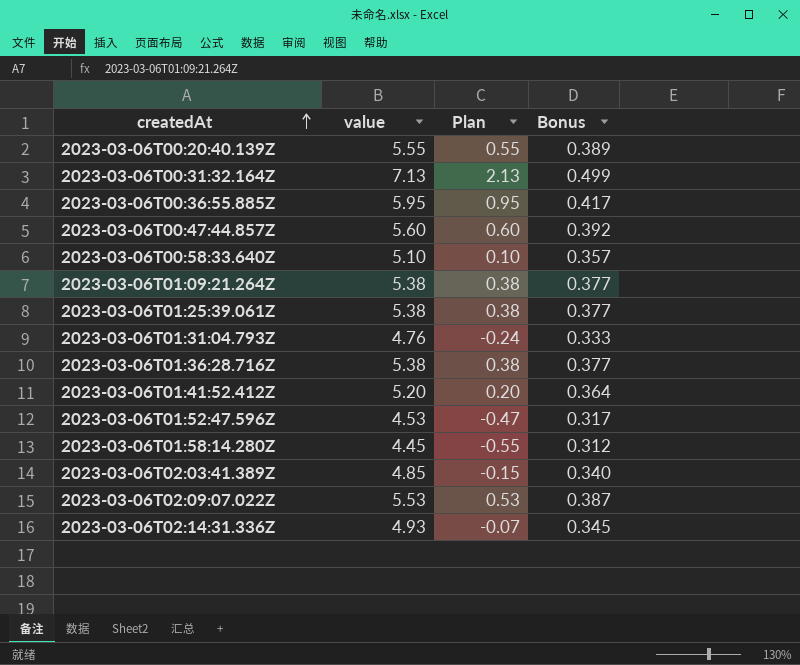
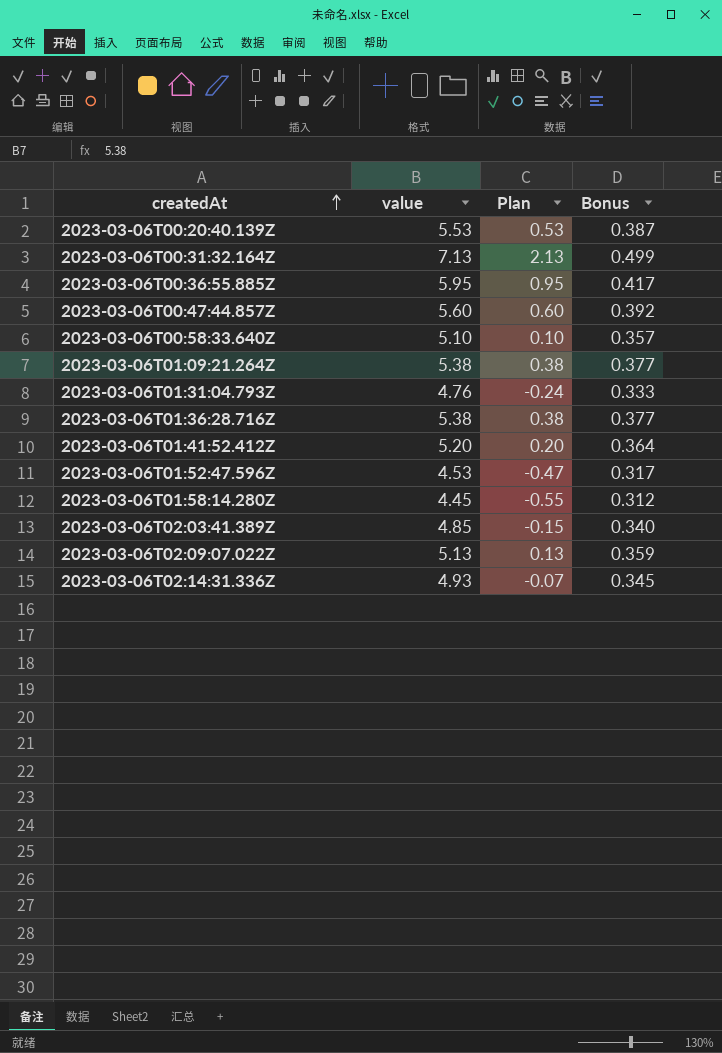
row 2023-03-06T01:25:39.061Z: 5.38 | 0.38 | 0.377 -> none
2023-03-06T00:20:40.139Z | value: 5.55 -> 5.53
2023-03-06T00:20:40.139Z | Plan: 0.55 -> 0.53
2023-03-06T00:20:40.139Z | Bonus: 0.389 -> 0.387
2023-03-06T02:09:07.022Z | value: 5.53 -> 5.13
2023-03-06T02:09:07.022Z | Plan: 0.53 -> 0.13
2023-03-06T02:09:07.022Z | Bonus: 0.387 -> 0.359

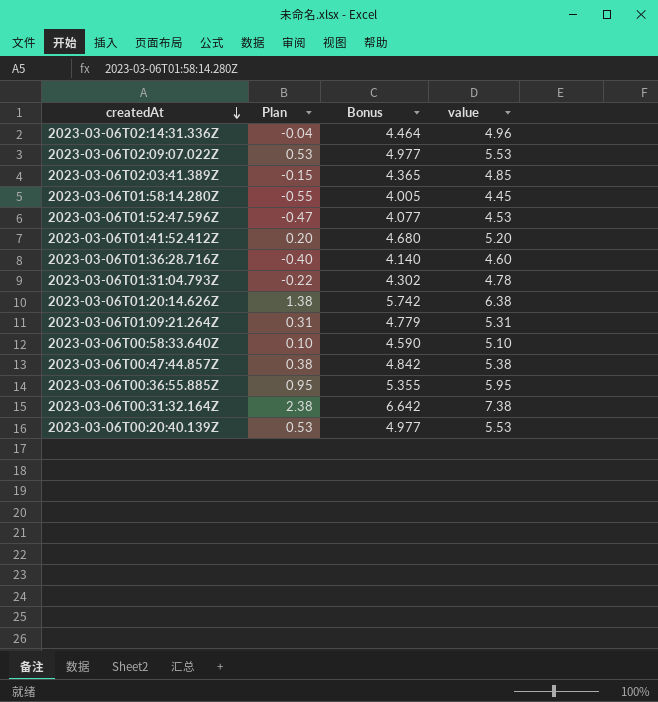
row order: createdAt ascending -> createdAt descending
column Bonus | formula: [value] * 0.07 -> [value] * 0.9
column value | position: 2 -> 4
2023-03-06T02:14:31.336Z | Plan: -0.07 -> -0.04
2023-03-06T02:14:31.336Z | value: 4.93 -> 4.96
2023-03-06T02:09:07.022Z | Plan: 0.13 -> 0.53
2023-03-06T02:09:07.022Z | value: 5.13 -> 5.53
2023-03-06T01:36:28.716Z | Plan: 0.38 -> -0.40
2023-03-06T01:36:28.716Z | value: 5.38 -> 4.60
2023-03-06T01:31:04.793Z | Plan: -0.24 -> -0.22
2023-03-06T01:31:04.793Z | value: 4.76 -> 4.78
row 2023-03-06T01:20:14.626Z: none -> 1.38 | 5.742 | 6.38
2023-03-06T01:09:21.264Z | Plan: 0.38 -> 0.31
2023-03-06T01:09:21.264Z | value: 5.38 -> 5.31
2023-03-06T00:47:44.857Z | Plan: 0.60 -> 0.38
2023-03-06T00:47:44.857Z | value: 5.60 -> 5.38
2023-03-06T00:31:32.164Z | Plan: 2.13 -> 2.38
2023-03-06T00:31:32.164Z | value: 7.13 -> 7.38

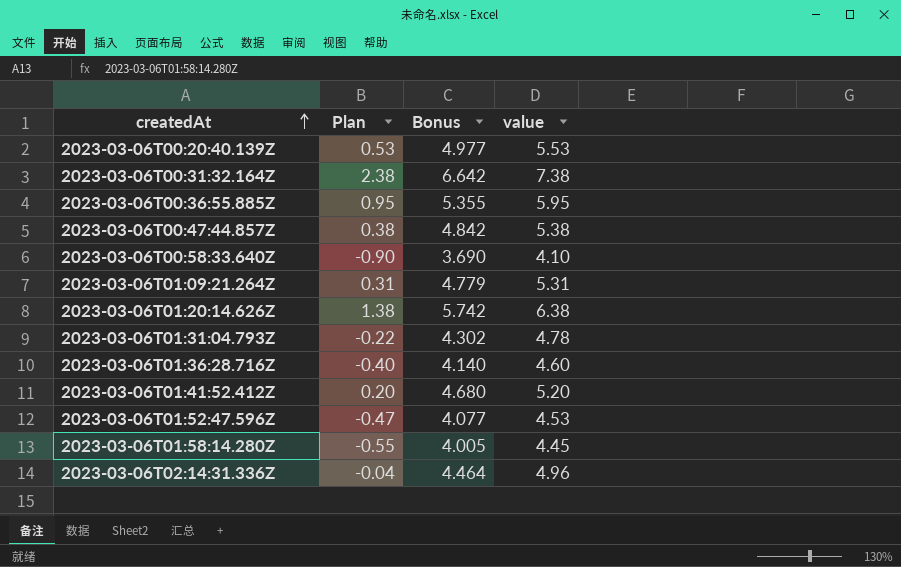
row order: createdAt descending -> createdAt ascending
row 2023-03-06T02:09:07.022Z: 0.53 | 4.977 | 5.53 -> none
row 2023-03-06T02:03:41.389Z: -0.15 | 4.365 | 4.85 -> none
2023-03-06T00:58:33.640Z | Plan: 0.10 -> -0.90
2023-03-06T00:58:33.640Z | Bonus: 4.590 -> 3.690
2023-03-06T00:58:33.640Z | value: 5.10 -> 4.10

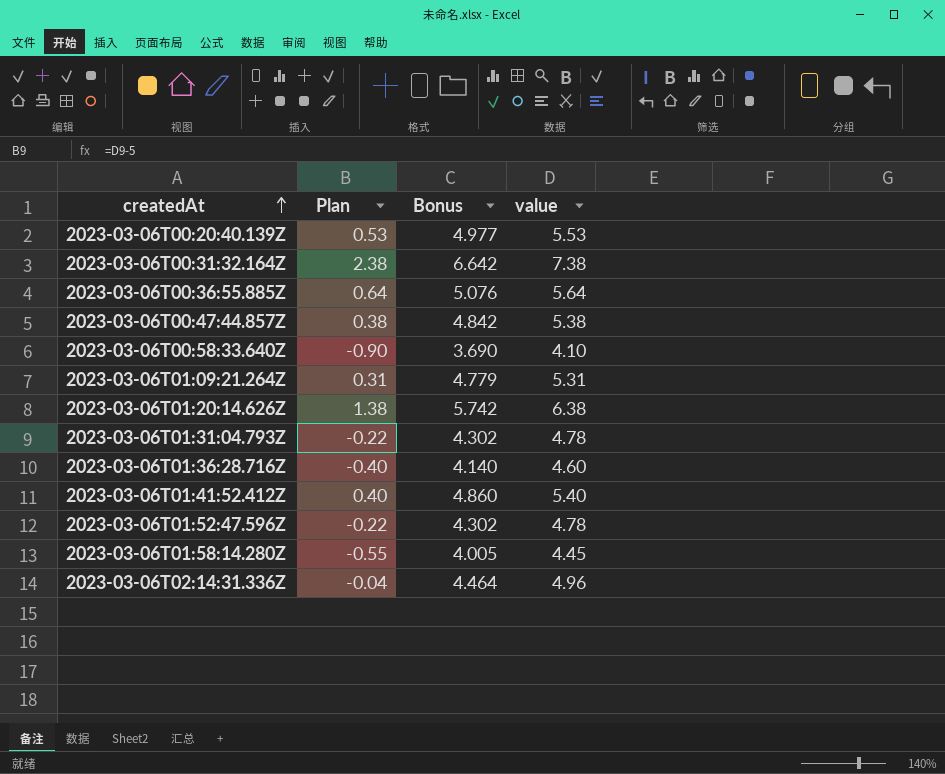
2023-03-06T00:36:55.885Z | Plan: 0.95 -> 0.64
2023-03-06T00:36:55.885Z | Bonus: 5.355 -> 5.076
2023-03-06T00:36:55.885Z | value: 5.95 -> 5.64
2023-03-06T01:41:52.412Z | Plan: 0.20 -> 0.40
2023-03-06T01:41:52.412Z | Bonus: 4.680 -> 4.860
2023-03-06T01:41:52.412Z | value: 5.20 -> 5.40
2023-03-06T01:52:47.596Z | Plan: -0.47 -> -0.22
2023-03-06T01:52:47.596Z | Bonus: 4.077 -> 4.302
2023-03-06T01:52:47.596Z | value: 4.53 -> 4.78

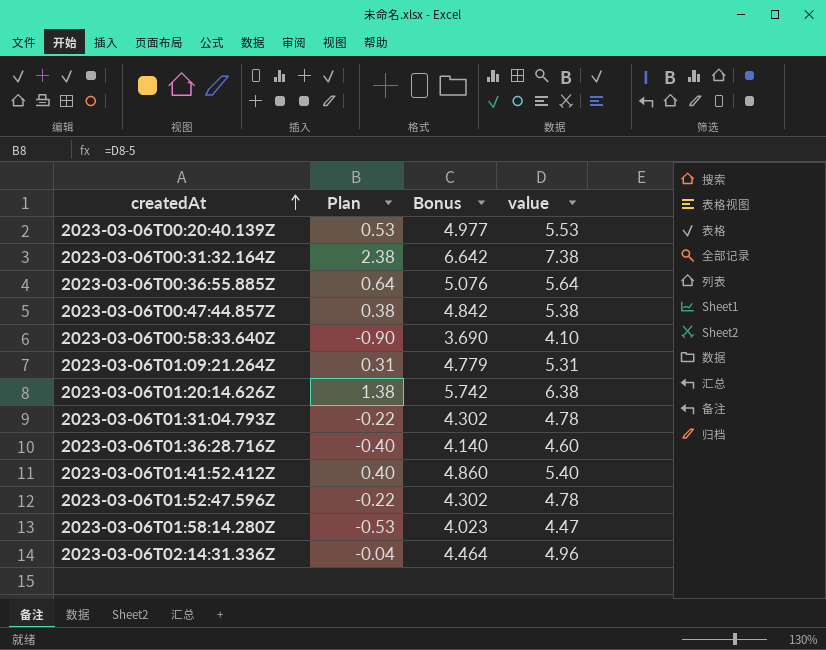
2023-03-06T01:58:14.280Z | Plan: -0.55 -> -0.53
2023-03-06T01:58:14.280Z | Bonus: 4.005 -> 4.023
2023-03-06T01:58:14.280Z | value: 4.45 -> 4.47

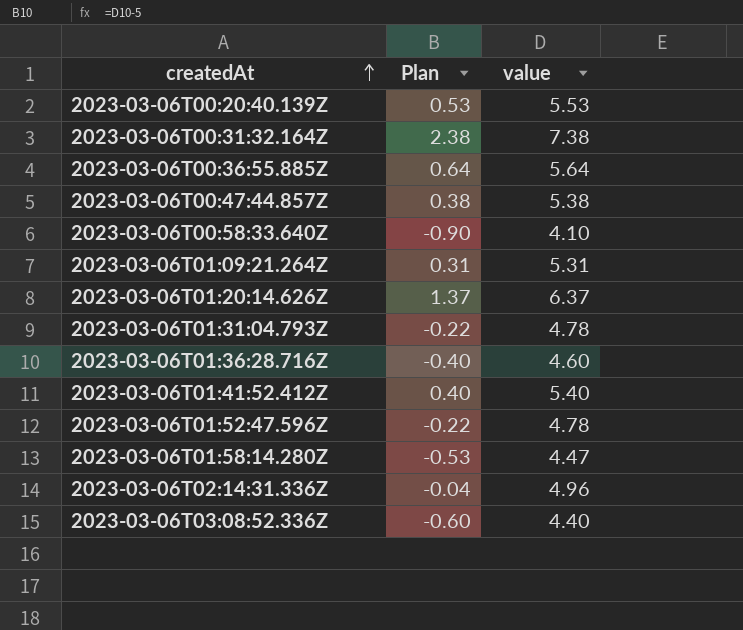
column Bonus | formula: [value] * 0.9 -> none
2023-03-06T01:20:14.626Z | Plan: 1.38 -> 1.37
2023-03-06T01:20:14.626Z | value: 6.38 -> 6.37
row 2023-03-06T03:08:52.336Z: none -> -0.60 | 4.40

